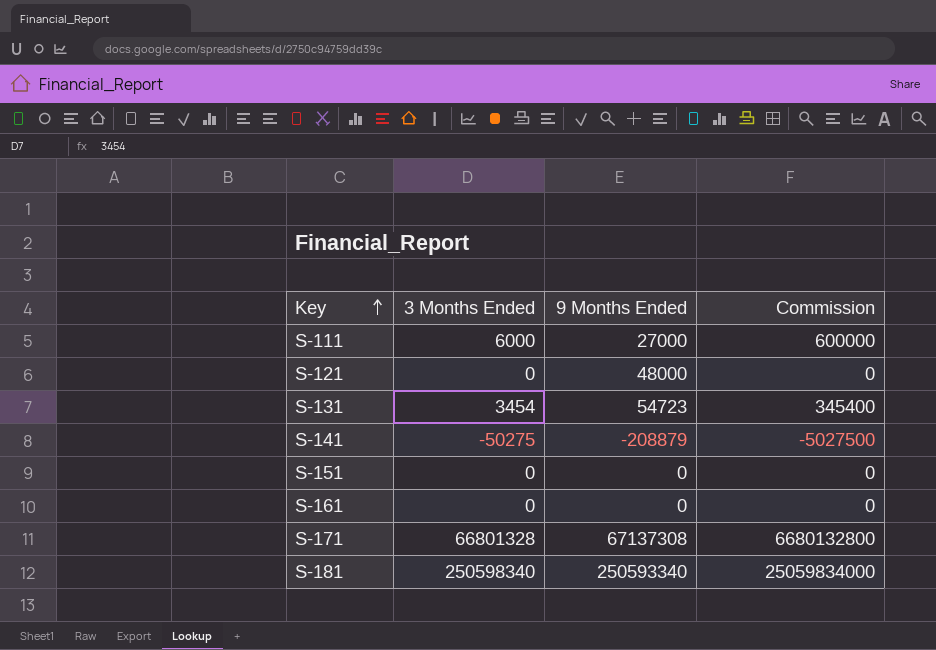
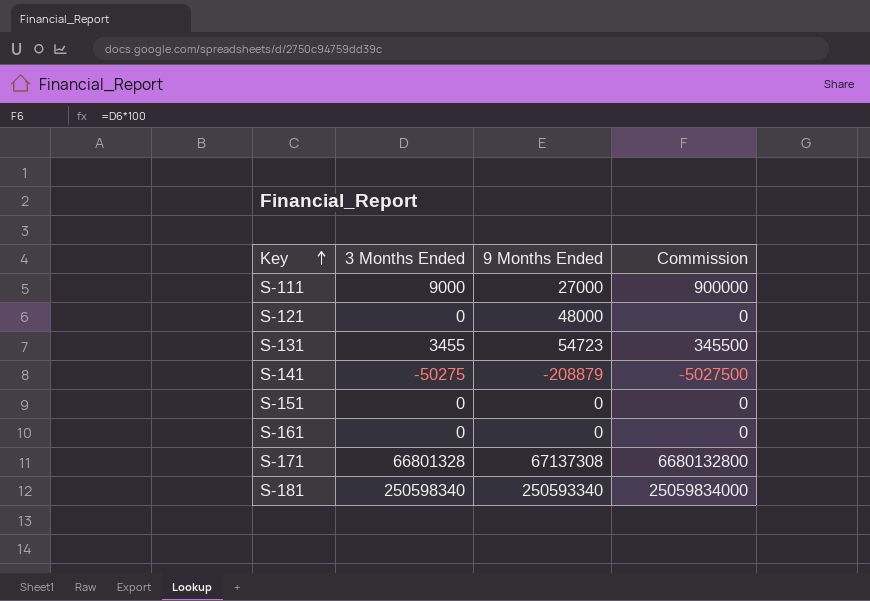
S-111 | 3 Months Ended: 6000 -> 9000
S-111 | Commission: 600000 -> 900000
S-131 | 3 Months Ended: 3454 -> 3455
S-131 | Commission: 345400 -> 345500

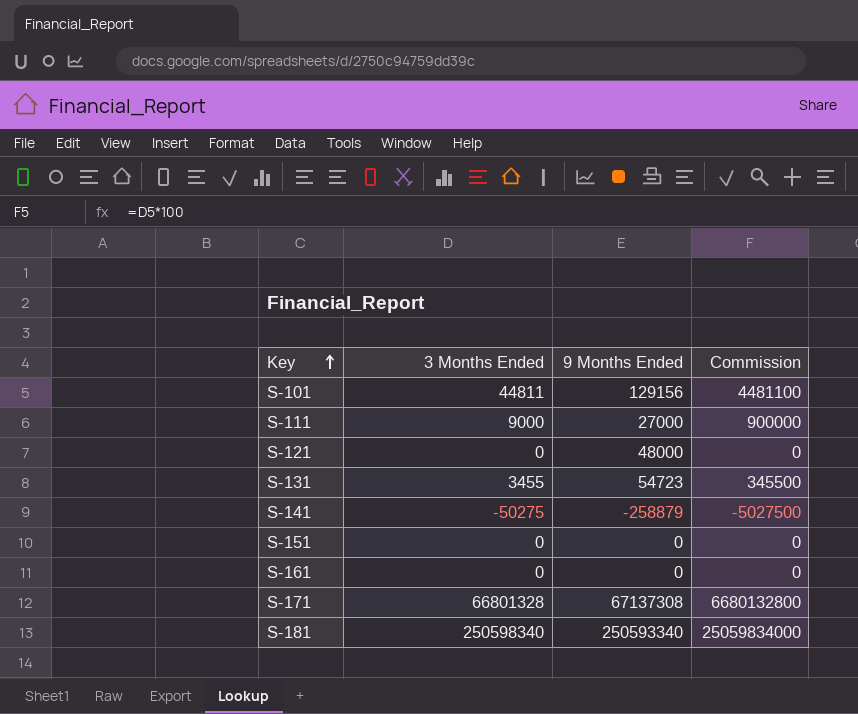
row S-101: none -> 44811 | 129156 | 4481100
S-141 | 9 Months Ended: -208879 -> -258879

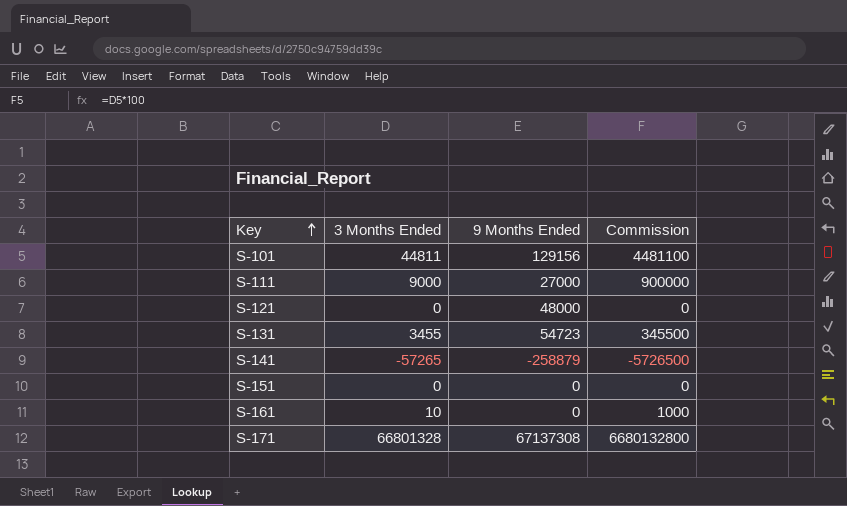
row S-181: 250598340 | 250593340 | 25059834000 -> none
S-141 | 3 Months Ended: -50275 -> -57265
S-141 | Commission: -5027500 -> -5726500
S-161 | 3 Months Ended: 0 -> 10
S-161 | Commission: 0 -> 1000

